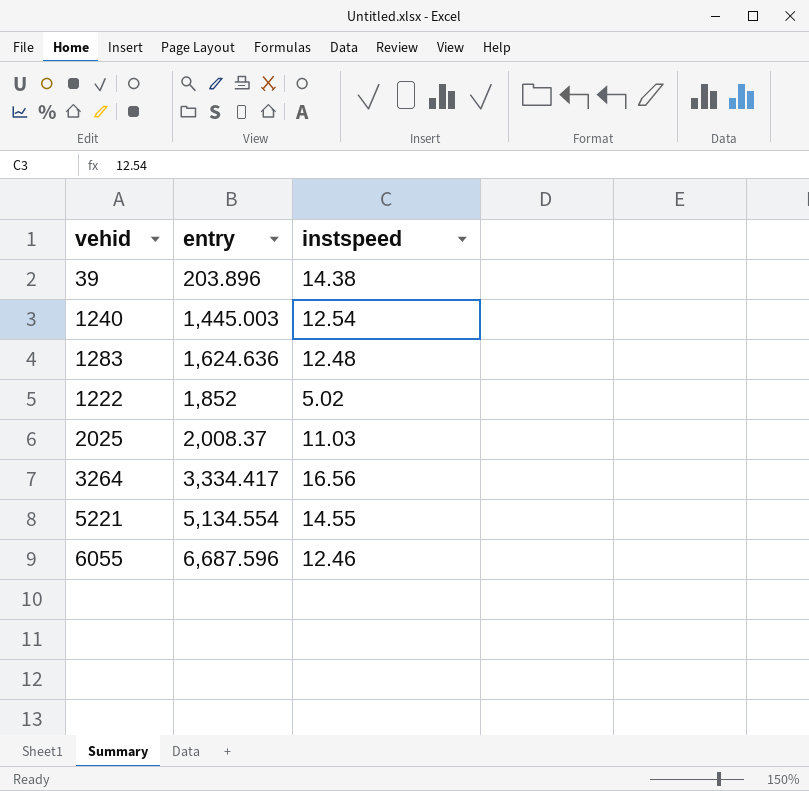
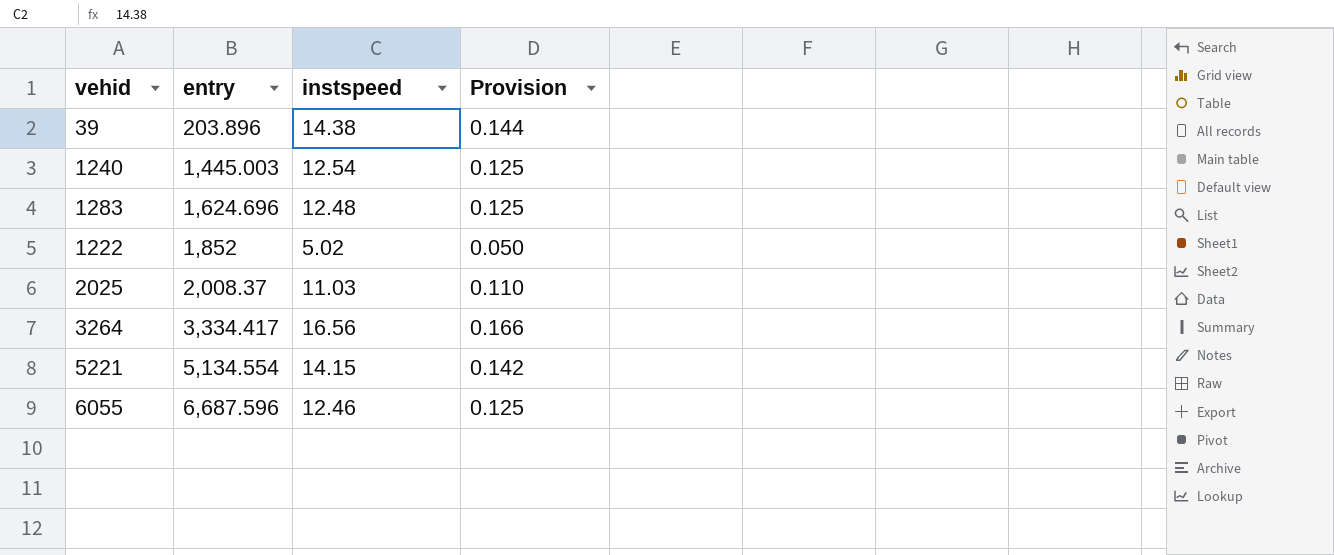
column Provision | formula: none -> [instspeed] * 0.01
1283 | entry: 1,624.636 -> 1,624.696
5221 | instspeed: 14.55 -> 14.15

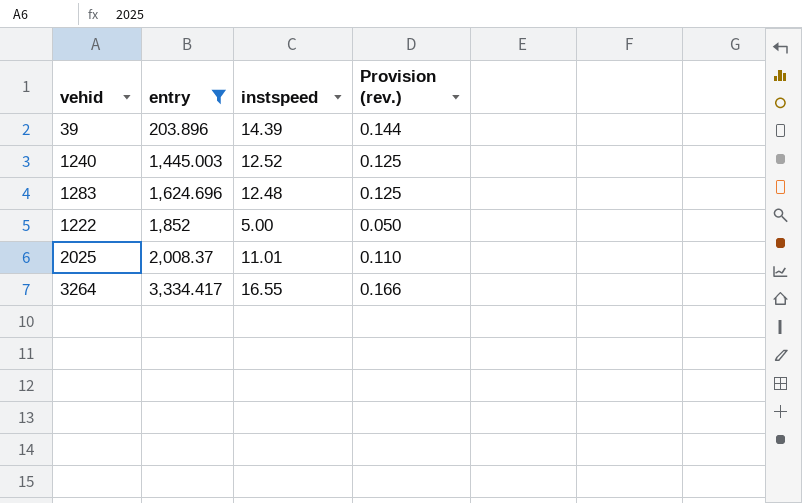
filter: none -> entry <= 3,334.417
column name: Provision -> Provision (rev.)
39 | instspeed: 14.38 -> 14.39
1240 | instspeed: 12.54 -> 12.52
1222 | instspeed: 5.02 -> 5.00
2025 | instspeed: 11.03 -> 11.01
3264 | instspeed: 16.56 -> 16.55

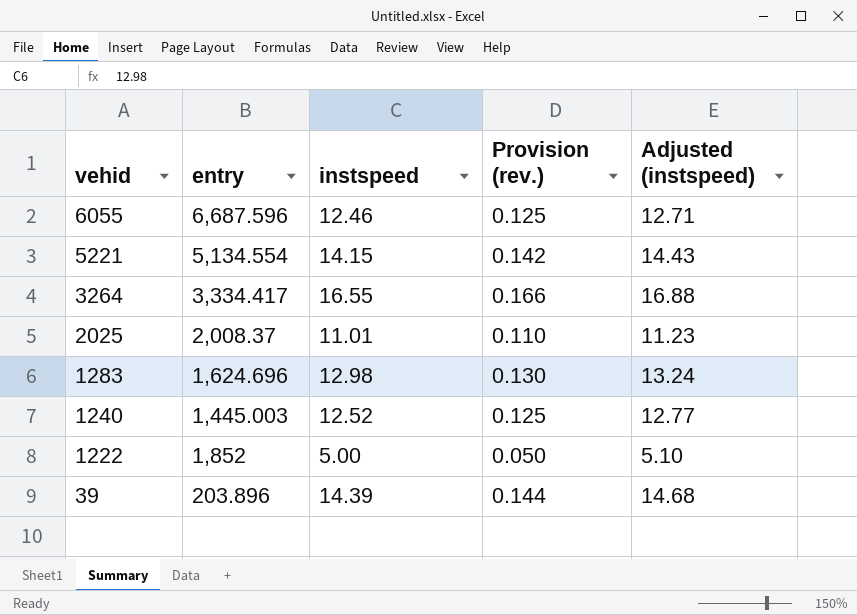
filter: entry <= 3,334.417 -> none
row order: entry ascending -> vehid descending
column Adjusted (instspeed) | formula: none -> [instspeed] * 1.02
1283 | instspeed: 12.48 -> 12.98
1283 | Provision (rev.): 0.125 -> 0.130

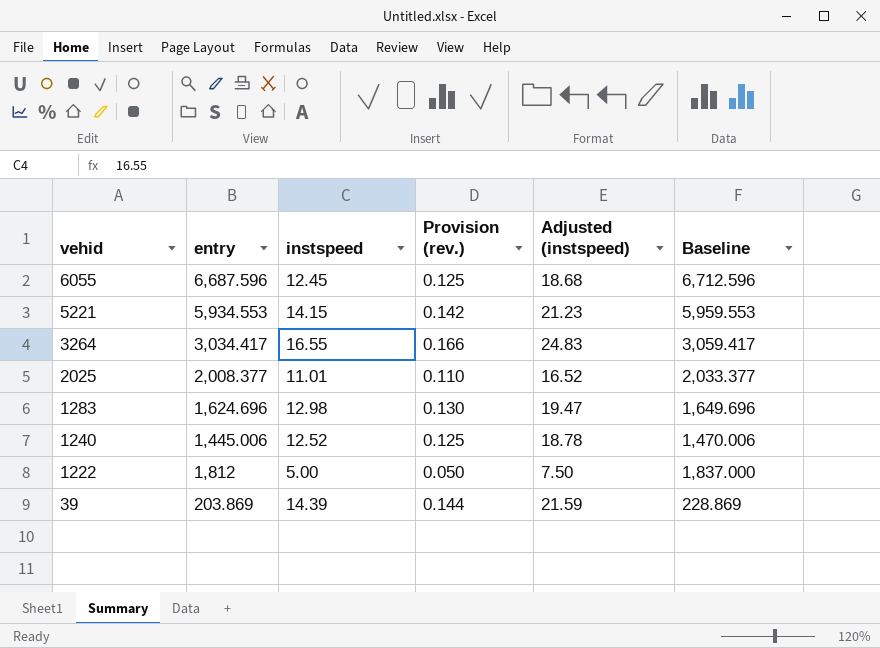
column Adjusted (instspeed) | formula: [instspeed] * 1.02 -> [instspeed] * 1.5
column Baseline | formula: none -> [entry] + 25
6055 | instspeed: 12.46 -> 12.45
5221 | entry: 5,134.554 -> 5,934.553
3264 | entry: 3,334.417 -> 3,034.417
2025 | entry: 2,008.37 -> 2,008.377
1240 | entry: 1,445.003 -> 1,445.006
1222 | entry: 1,852 -> 1,812
39 | entry: 203.896 -> 203.869

